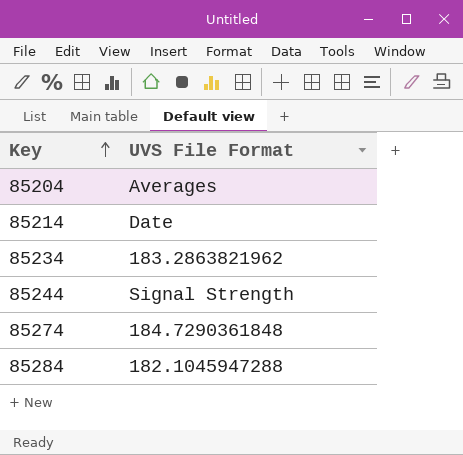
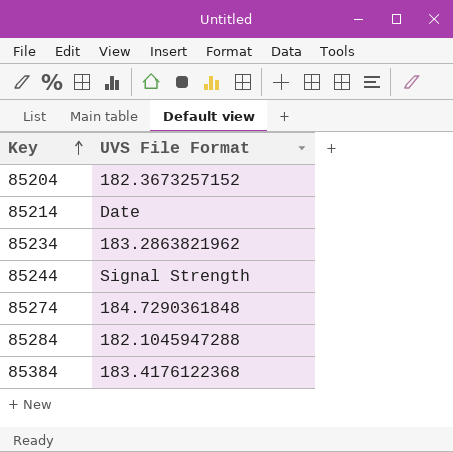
85204 | UVS File Format: Averages -> 182.3673257152
row 85384: none -> 183.4176122368

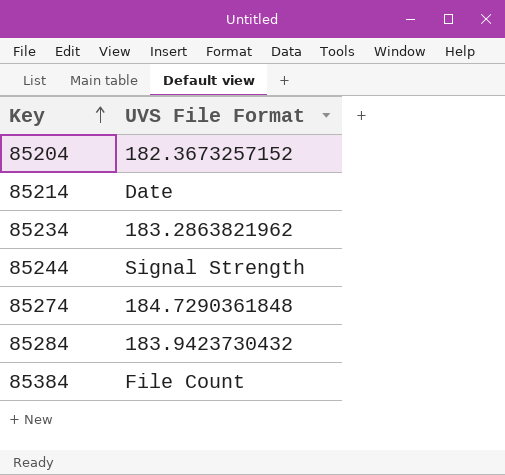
85284 | UVS File Format: 182.1045947288 -> 183.9423730432
85384 | UVS File Format: 183.4176122368 -> File Count

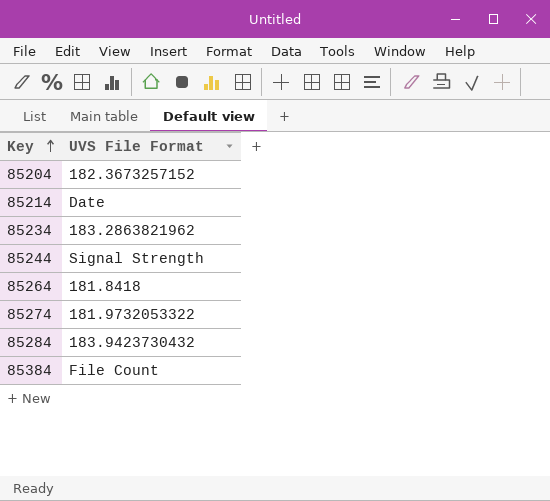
row 85264: none -> 181.8418
85274 | UVS File Format: 184.7290361848 -> 181.9732053322

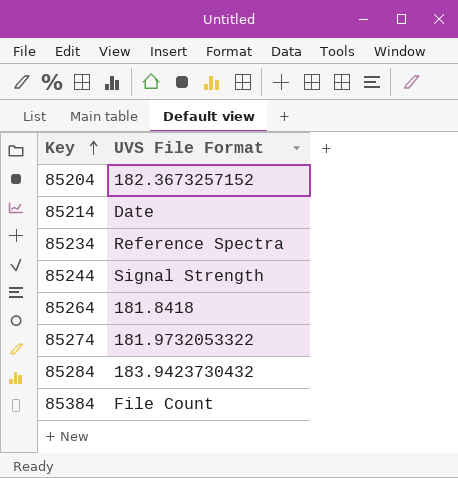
85234 | UVS File Format: 183.2863821962 -> Reference Spectra

